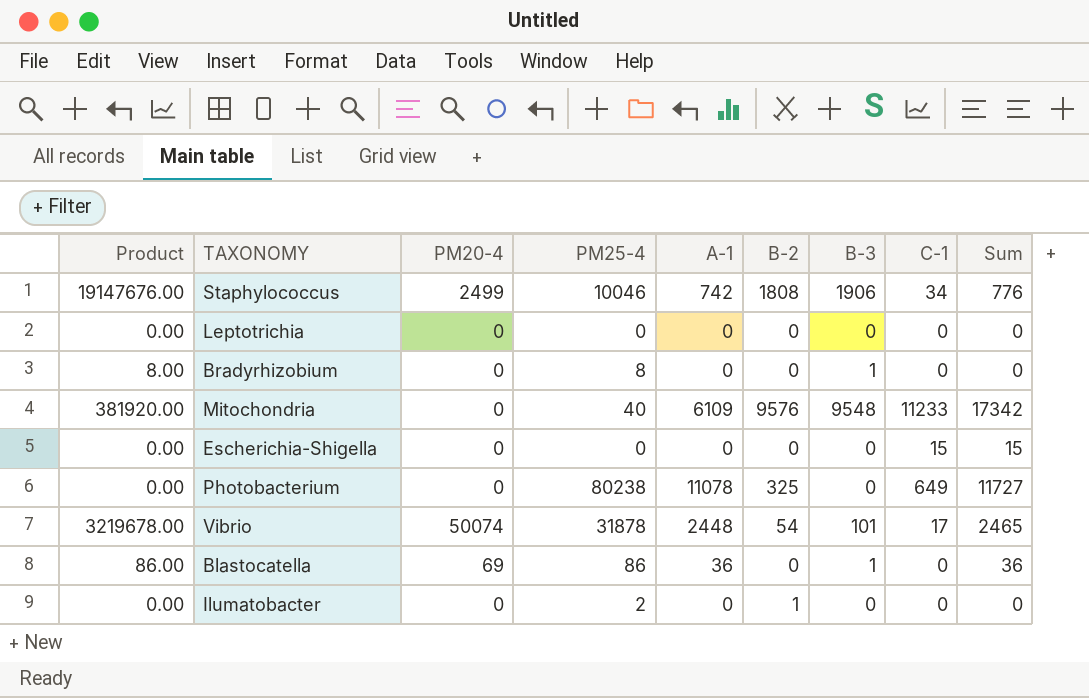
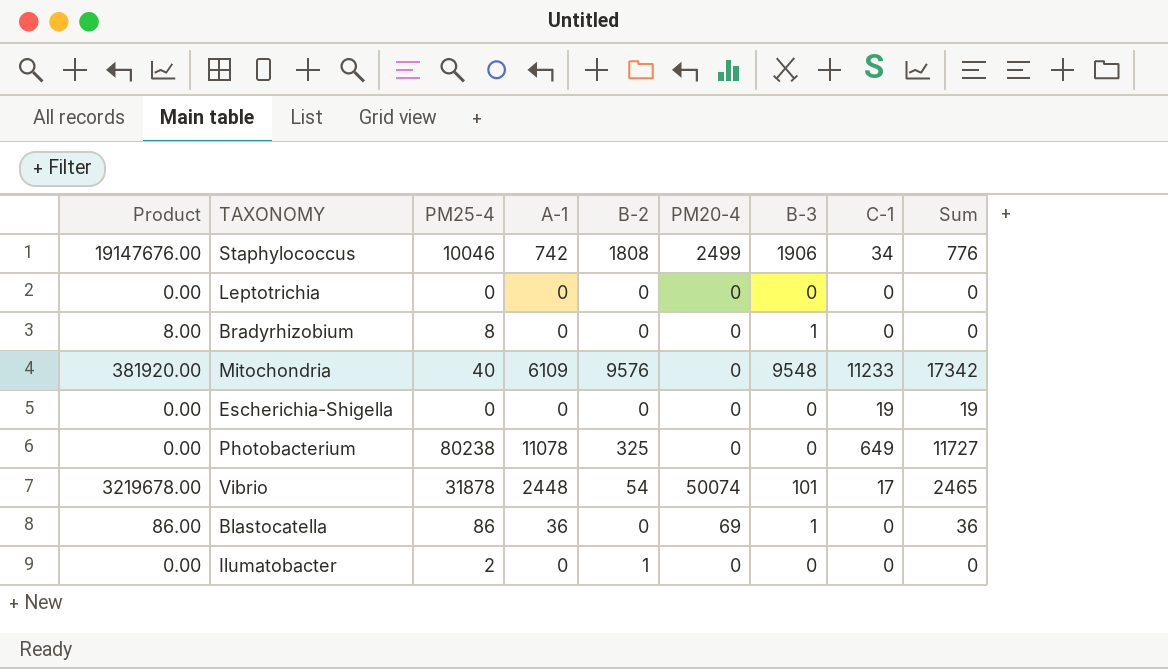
column PM20-4 | position: 3 -> 6
Escherichia-Shigella | C-1: 15 -> 19
Escherichia-Shigella | Sum: 15 -> 19

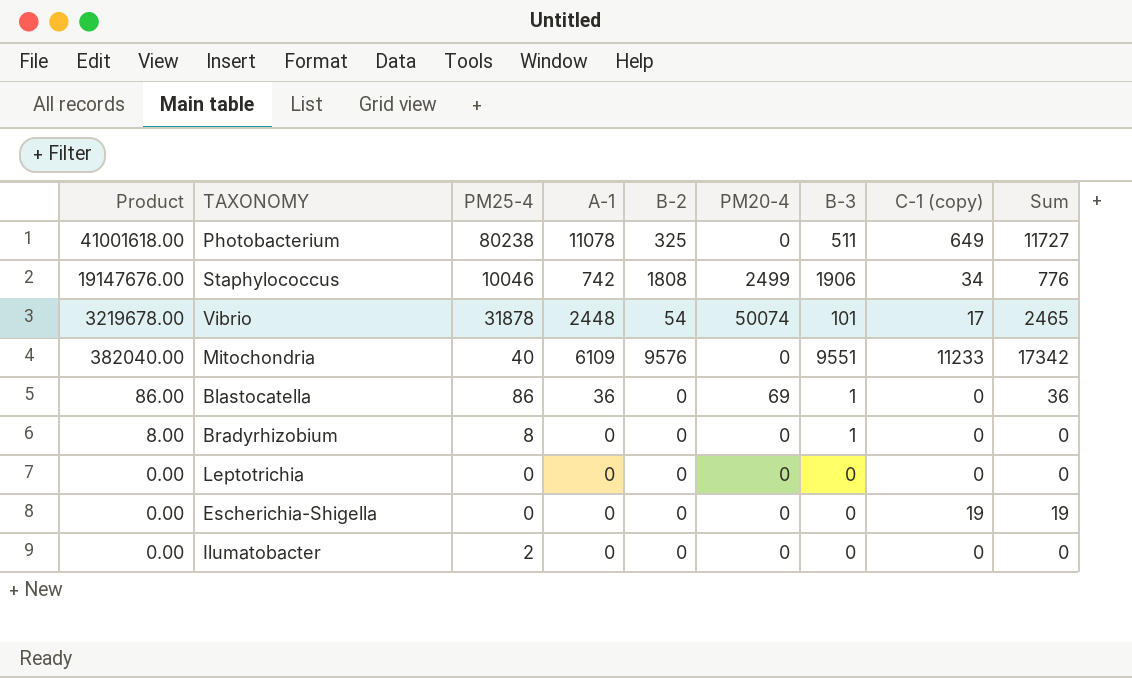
row order: none -> Product descending
column name: C-1 -> C-1 (copy)
Photobacterium | Product: 0.00 -> 41001618.00
Photobacterium | B-3: 0 -> 511
Mitochondria | Product: 381920.00 -> 382040.00
Mitochondria | B-3: 9548 -> 9551
Ilumatobacter | B-2: 1 -> 0

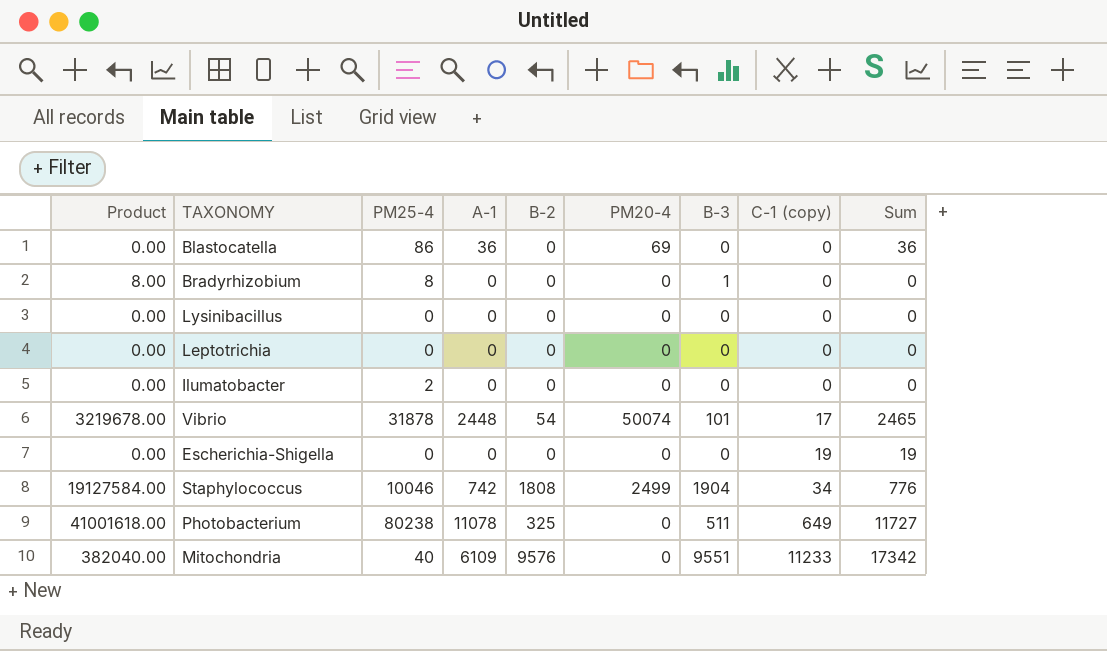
row order: Product descending -> C-1 (copy) ascending
Blastocatella | Product: 86.00 -> 0.00
Blastocatella | B-3: 1 -> 0
row Lysinibacillus: none -> 0.00 | 0 | 0 | 0 | 0 | 0 | 0 | 0
Staphylococcus | Product: 19147676.00 -> 19127584.00
Staphylococcus | B-3: 1906 -> 1904

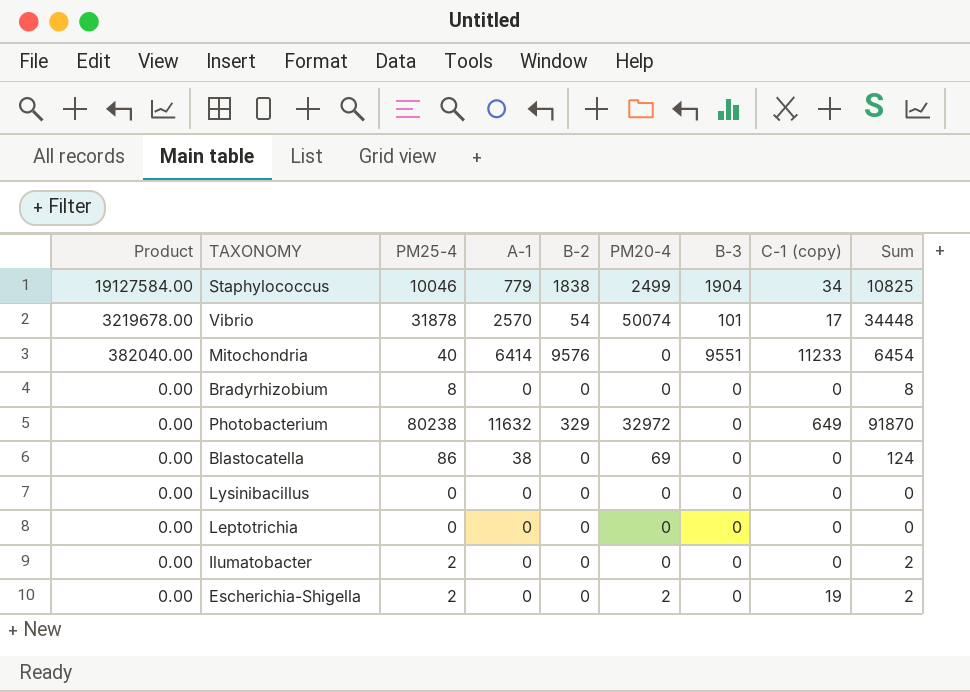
row order: C-1 (copy) ascending -> Product descending
column Sum | formula: [A-1] + [C-1 (copy)] -> [PM25-4] + [A-1]
Staphylococcus | A-1: 742 -> 779
Staphylococcus | B-2: 1808 -> 1838
Vibrio | A-1: 2448 -> 2570
Mitochondria | A-1: 6109 -> 6414
Bradyrhizobium | Product: 8.00 -> 0.00
Bradyrhizobium | B-3: 1 -> 0
Photobacterium | Product: 41001618.00 -> 0.00
Photobacterium | A-1: 11078 -> 11632
Photobacterium | B-2: 325 -> 329
Photobacterium | PM20-4: 0 -> 32972
Photobacterium | B-3: 511 -> 0
Blastocatella | A-1: 36 -> 38
Escherichia-Shigella | PM25-4: 0 -> 2
Escherichia-Shigella | PM20-4: 0 -> 2

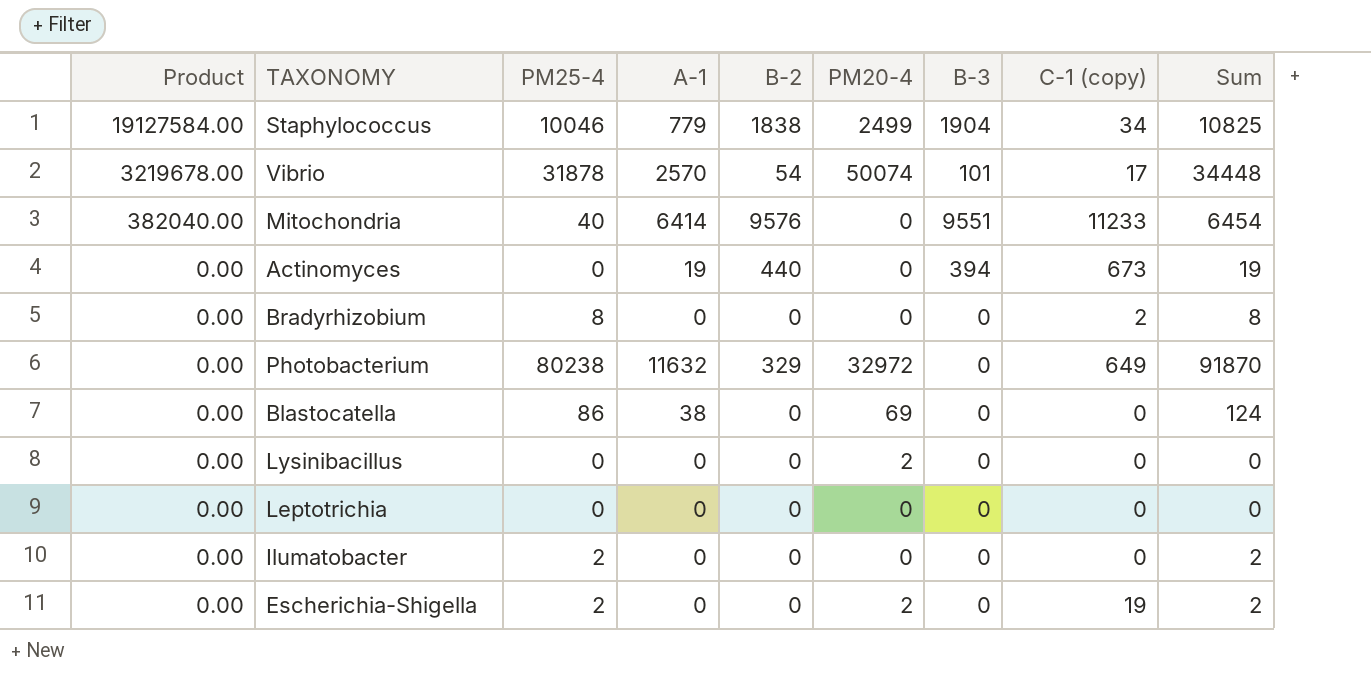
row Actinomyces: none -> 0.00 | 0 | 19 | 440 | 0 | 394 | 673 | 19
Bradyrhizobium | C-1 (copy): 0 -> 2
Lysinibacillus | PM20-4: 0 -> 2

